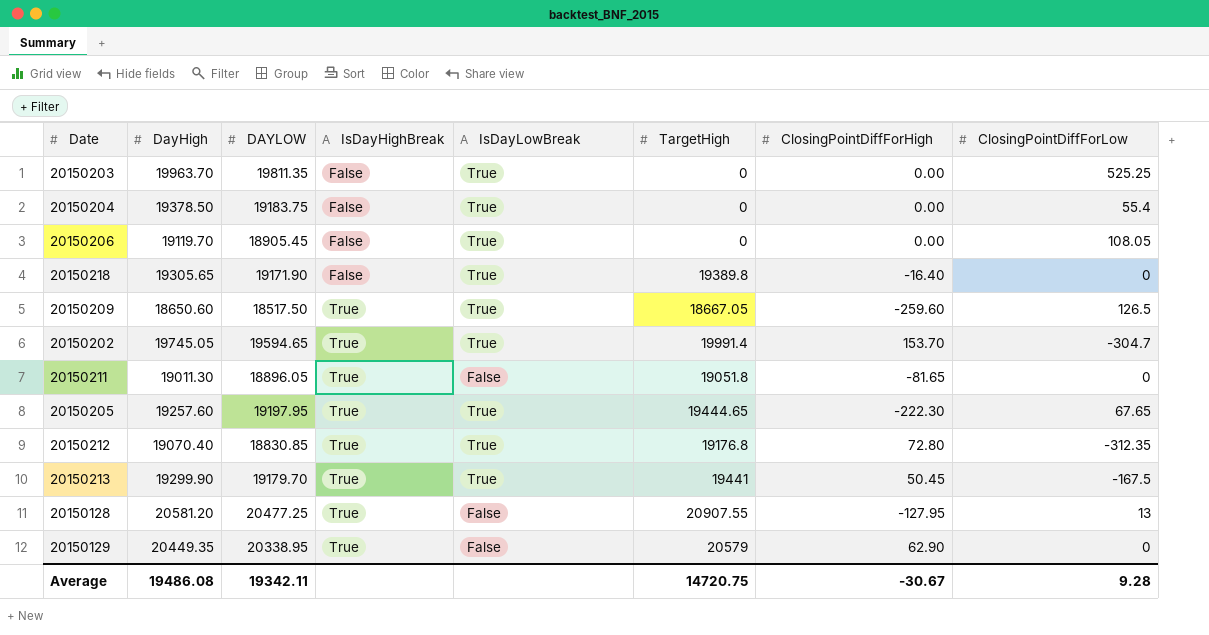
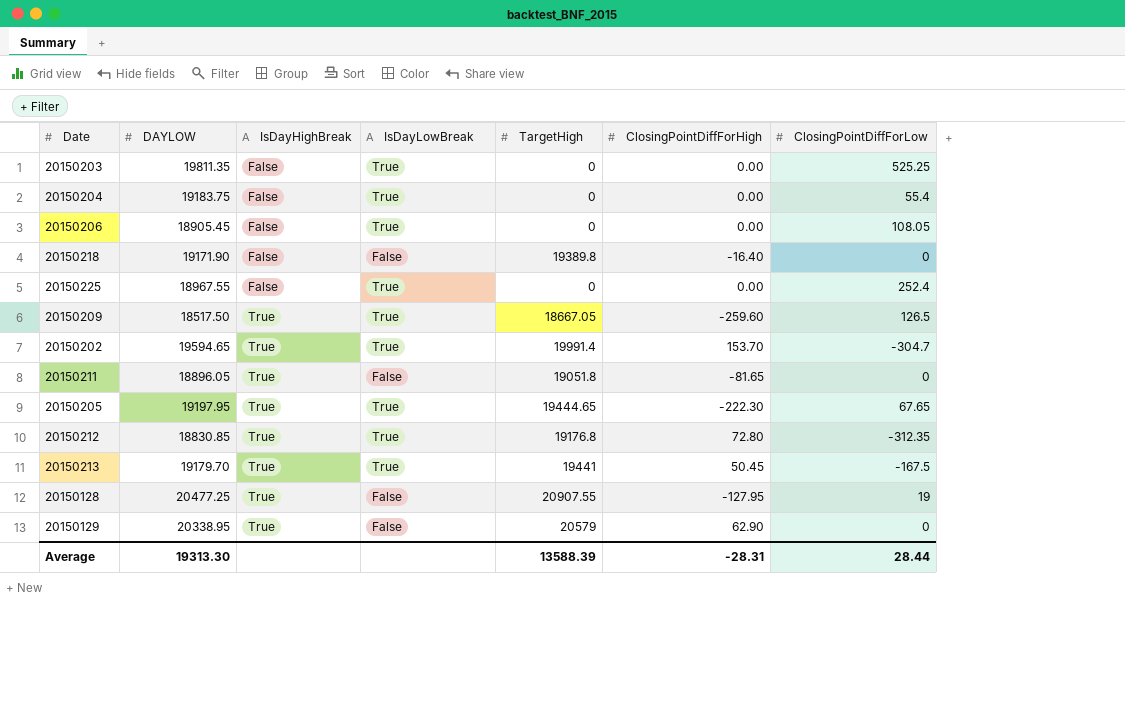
column DayHigh | position: 2 -> none
20150218 | IsDayLowBreak: True -> False
row 20150225: none -> 18967.55 | False | True | 0 | 0.00 | 252.4
20150128 | ClosingPointDiffForLow: 13 -> 19
Average | DAYLOW: 19342.11 -> 19313.30
Average | TargetHigh: 14720.75 -> 13588.39
Average | ClosingPointDiffForHigh: -30.67 -> -28.31
Average | ClosingPointDiffForLow: 9.28 -> 28.44

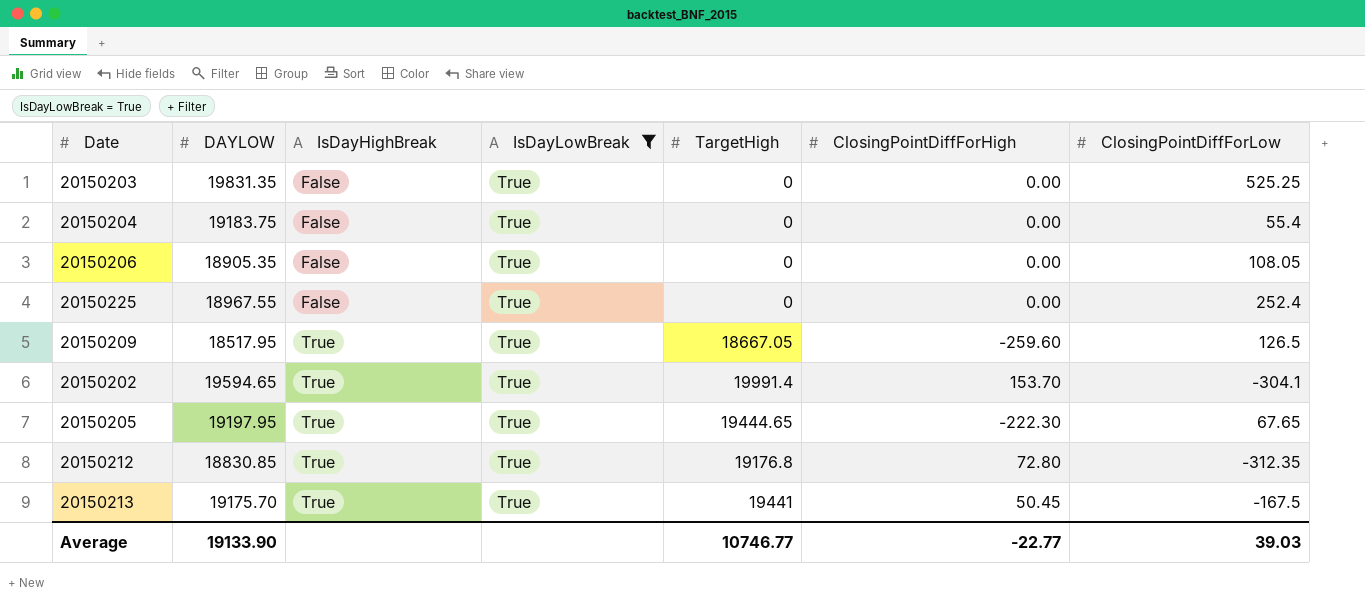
filter: none -> IsDayLowBreak = True
20150203 | DAYLOW: 19811.35 -> 19831.35
20150206 | DAYLOW: 18905.45 -> 18905.35
20150209 | DAYLOW: 18517.50 -> 18517.95
20150202 | ClosingPointDiffForLow: -304.7 -> -304.1
20150213 | DAYLOW: 19179.70 -> 19175.70
Average | DAYLOW: 19313.30 -> 19133.90
Average | TargetHigh: 13588.39 -> 10746.77
Average | ClosingPointDiffForHigh: -28.31 -> -22.77
Average | ClosingPointDiffForLow: 28.44 -> 39.03

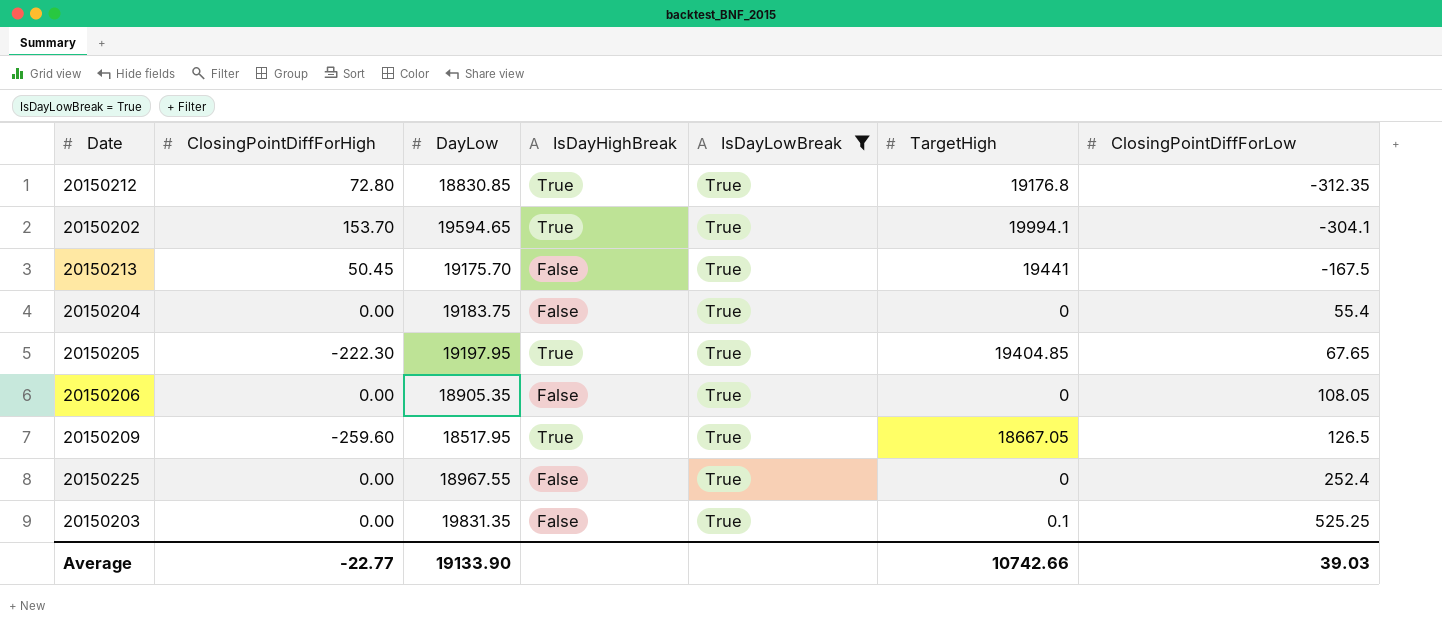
row order: IsDayHighBreak ascending -> ClosingPointDiffForLow ascending
column ClosingPointDiffForHigh | position: 6 -> 2
column name: DAYLOW -> DayLow
20150202 | TargetHigh: 19991.4 -> 19994.1
20150213 | IsDayHighBreak: True -> False
20150205 | TargetHigh: 19444.65 -> 19404.85
20150203 | TargetHigh: 0 -> 0.1
Average | TargetHigh: 10746.77 -> 10742.66

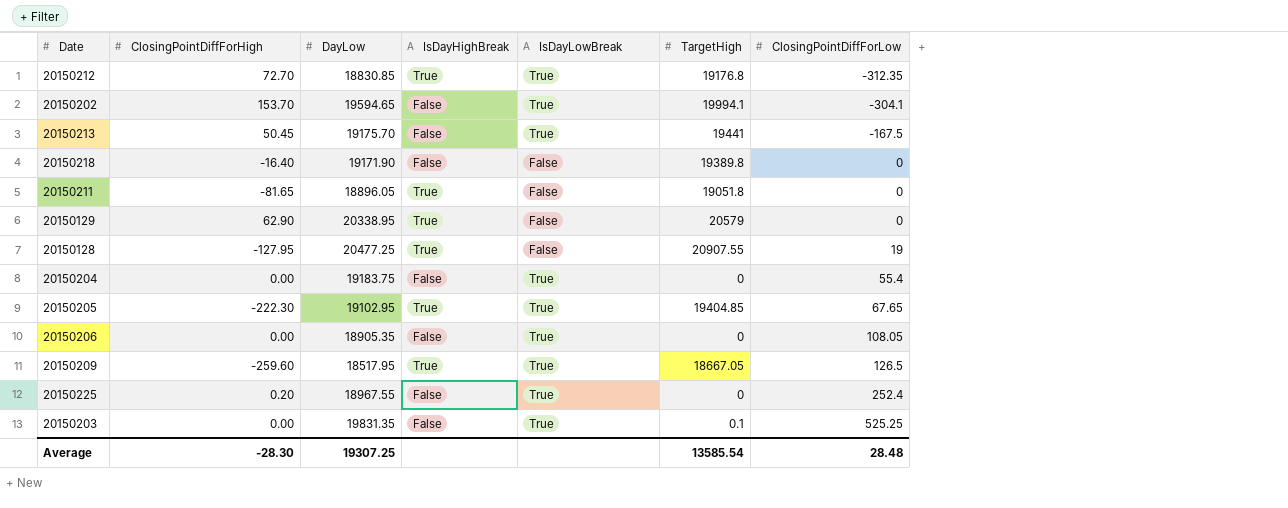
filter: IsDayLowBreak = True -> none
20150212 | ClosingPointDiffForHigh: 72.80 -> 72.70
20150202 | IsDayHighBreak: True -> False
20150205 | DayLow: 19197.95 -> 19102.95
20150225 | ClosingPointDiffForHigh: 0.00 -> 0.20
Average | ClosingPointDiffForHigh: -22.77 -> -28.30
Average | DayLow: 19133.90 -> 19307.25
Average | TargetHigh: 10742.66 -> 13585.54
Average | ClosingPointDiffForLow: 39.03 -> 28.48

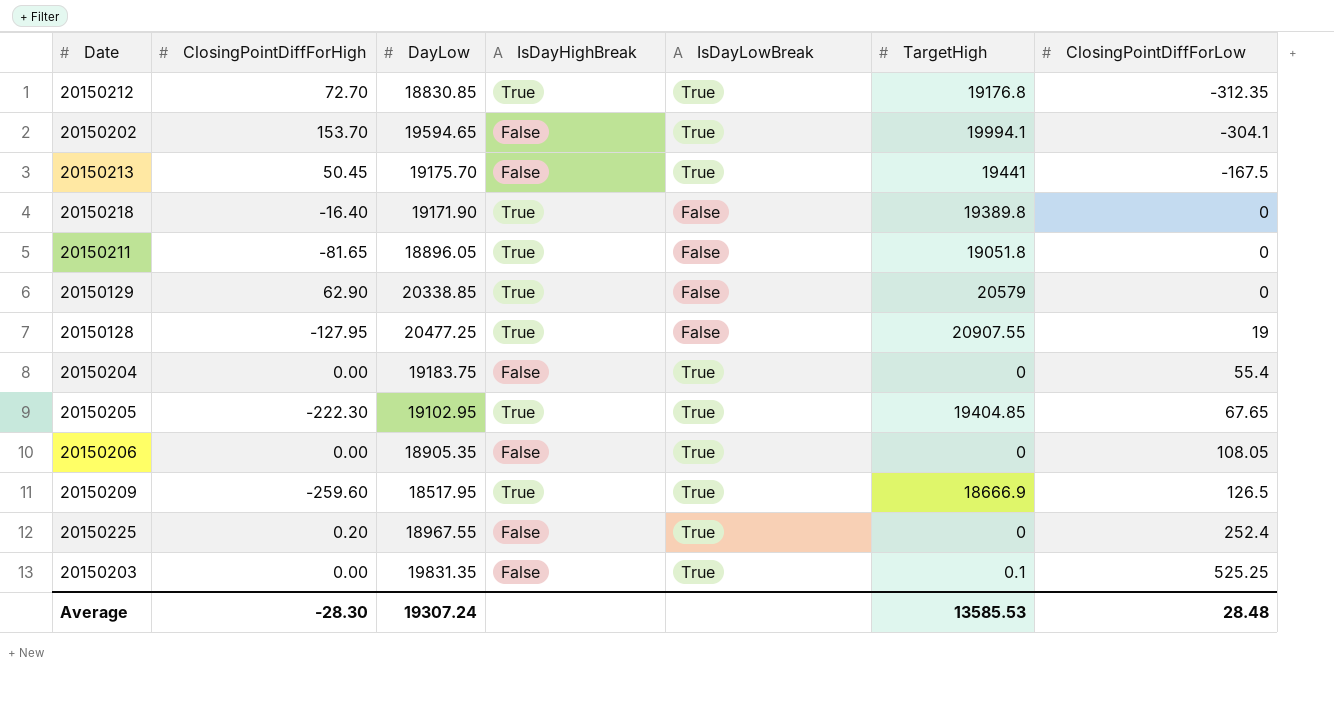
20150218 | IsDayHighBreak: False -> True
20150129 | DayLow: 20338.95 -> 20338.85
20150209 | TargetHigh: 18667.05 -> 18666.9
Average | DayLow: 19307.25 -> 19307.24
Average | TargetHigh: 13585.54 -> 13585.53

